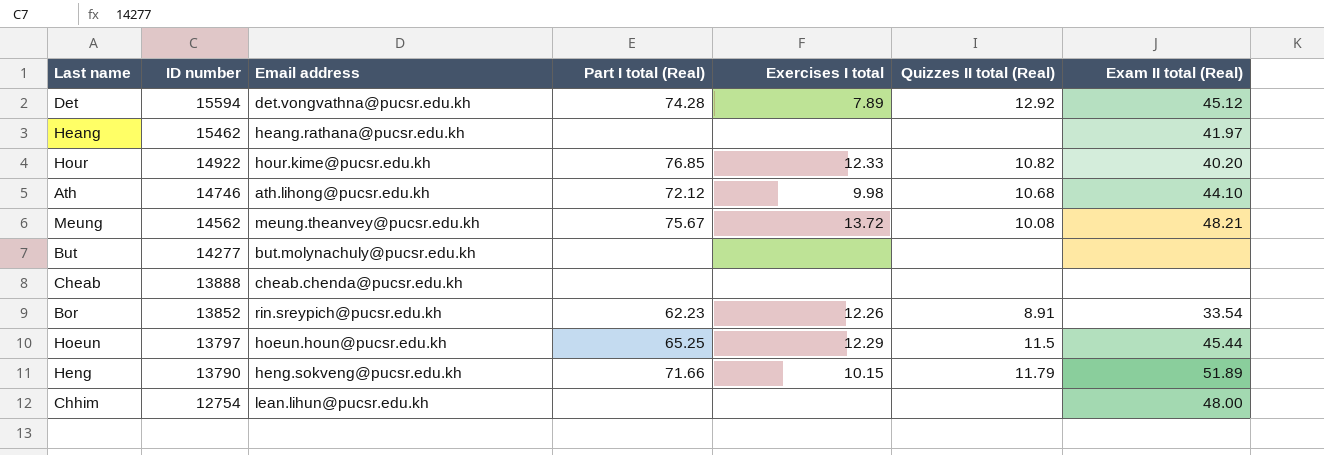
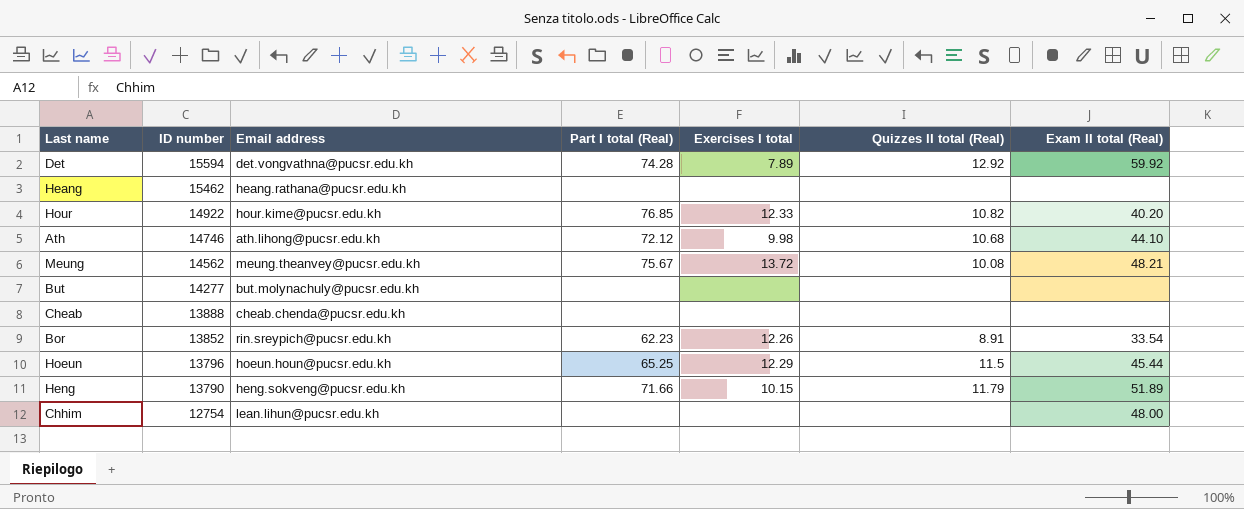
Det | Exam II total (Real): 45.12 -> 59.92
Heang | Exam II total (Real): 41.97 -> none
Hoeun | ID number: 13797 -> 13796

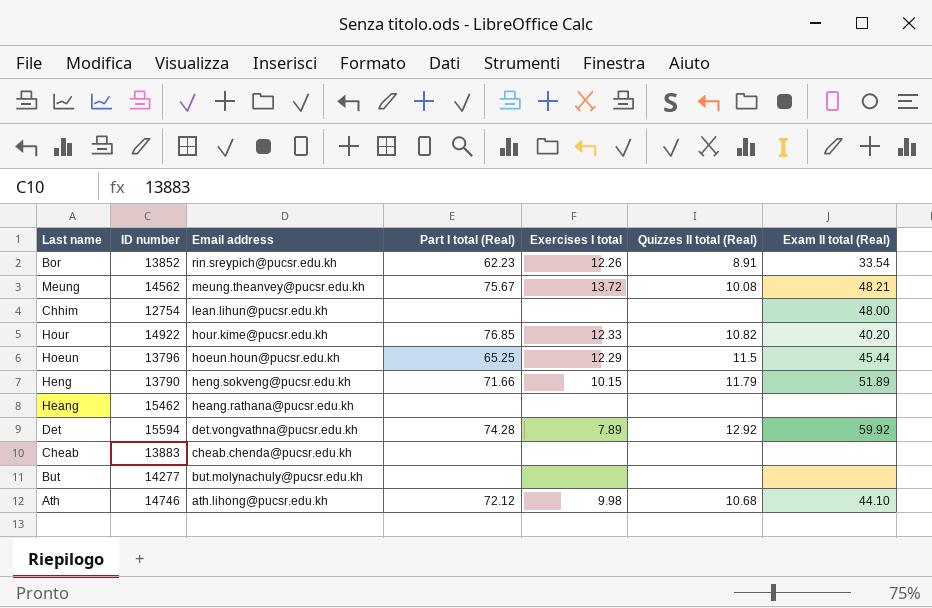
row order: ID number descending -> Email address descending
Cheab | ID number: 13888 -> 13883

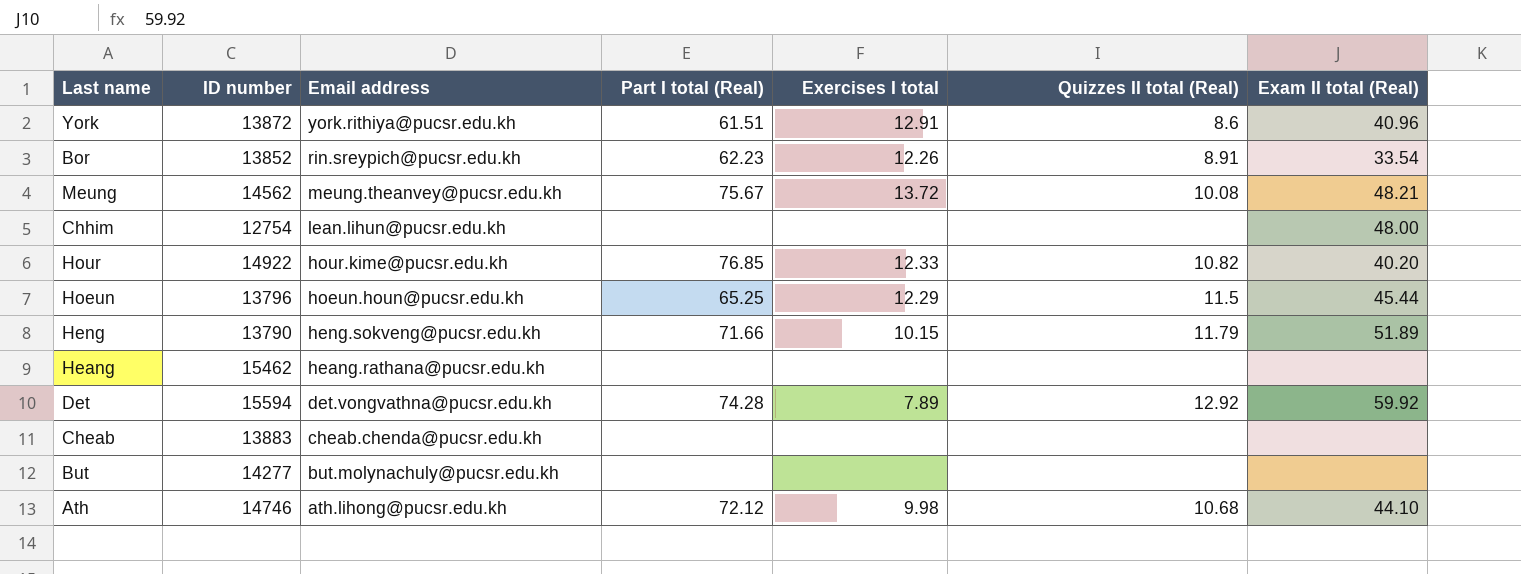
row York: none -> 13872 | york.rithiya@pucsr.edu.kh | 61.51 | 12.91 | 8.6 | 40.96

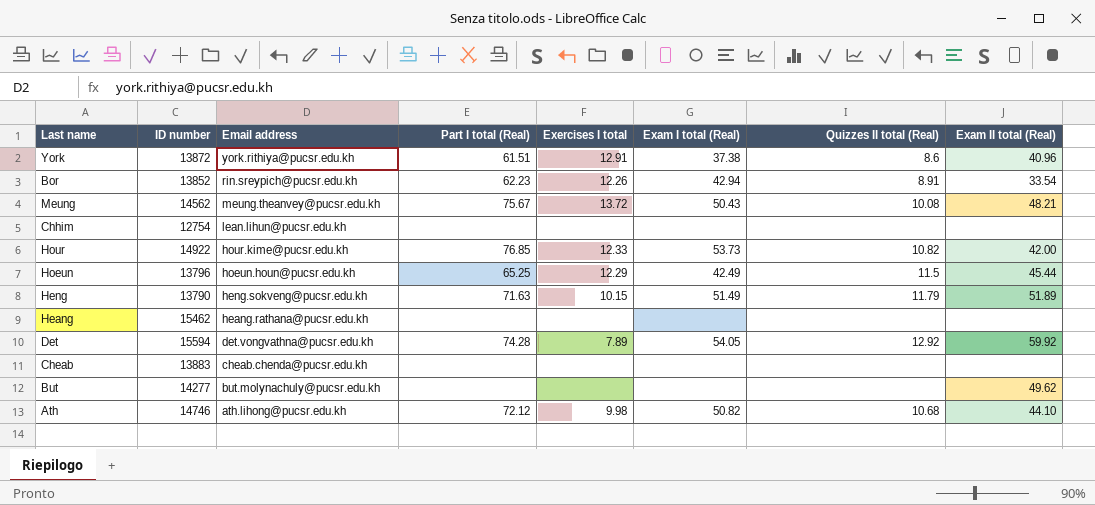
column Exam I total (Real) | position: none -> 6
Chhim | Exam II total (Real): 48.00 -> none
Hour | Exam II total (Real): 40.20 -> 42.00
Heng | Part I total (Real): 71.66 -> 71.63
But | Exam II total (Real): none -> 49.62

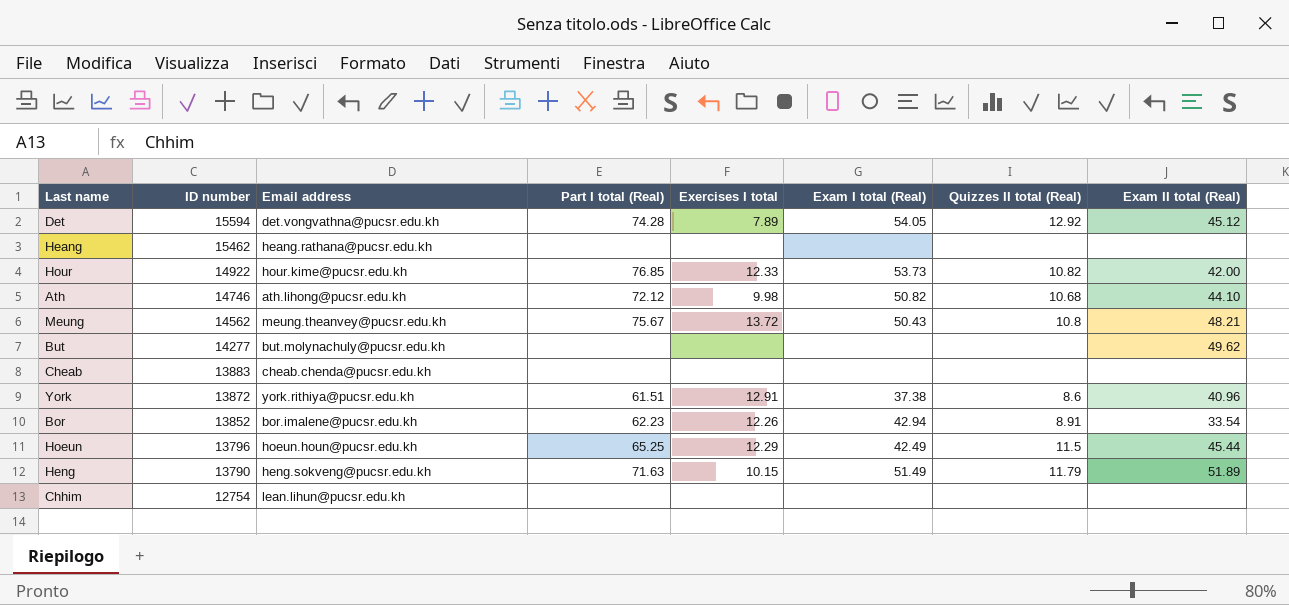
row order: Email address descending -> ID number descending
Det | Exam II total (Real): 59.92 -> 45.12
Meung | Quizzes II total (Real): 10.08 -> 10.8
Bor | Email address: rin.sreypich@pucsr.edu.kh -> bor.imalene@pucsr.edu.kh

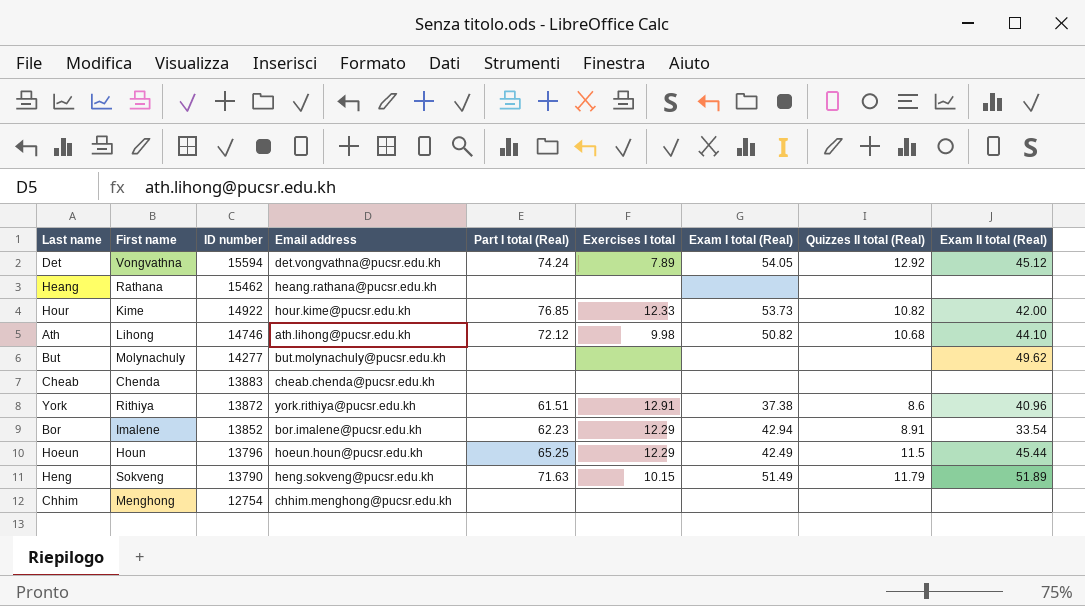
column First name | position: none -> 2
row Meung: 14562 | meung.theanvey@pucsr.edu.kh | 75.67 | 13.72 | 50.43 | 10.8 | 48.21 -> none
Det | Part I total (Real): 74.28 -> 74.24
Bor | Exercises I total: 12.26 -> 12.29
Chhim | Email address: lean.lihun@pucsr.edu.kh -> chhim.menghong@pucsr.edu.kh

